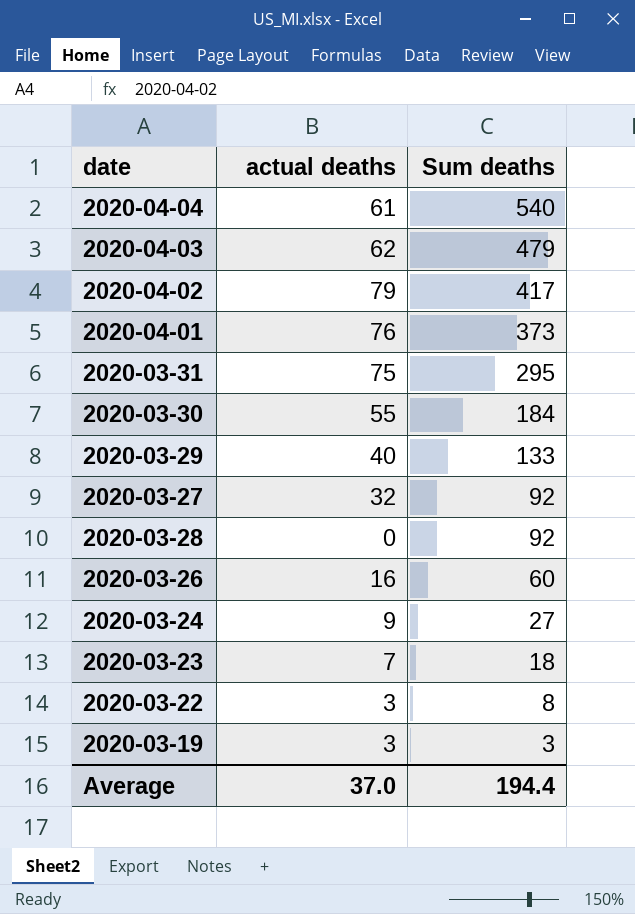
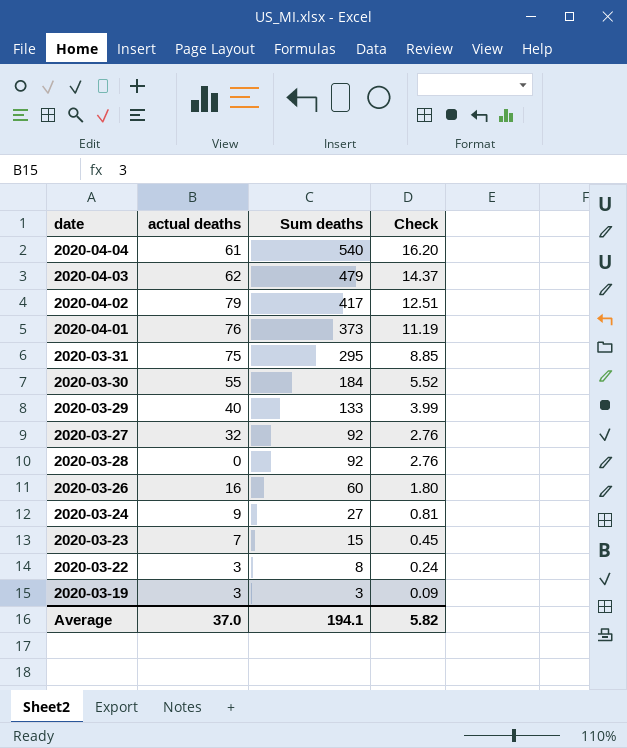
column Check | formula: none -> [Sum deaths] * 0.03
2020-03-23 | Sum deaths: 18 -> 15
Average | Sum deaths: 194.4 -> 194.1

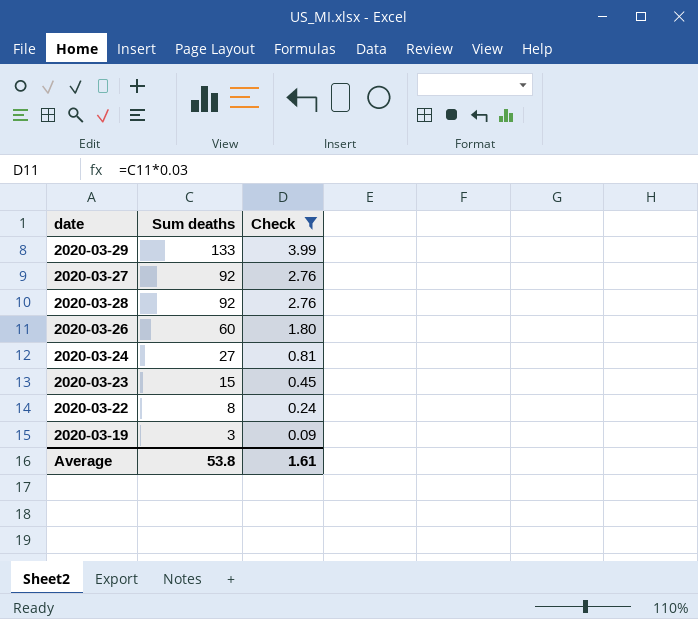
filter: none -> Check <= 3.99
column actual deaths | position: 2 -> none
Average | Sum deaths: 194.1 -> 53.8
Average | Check: 5.82 -> 1.61

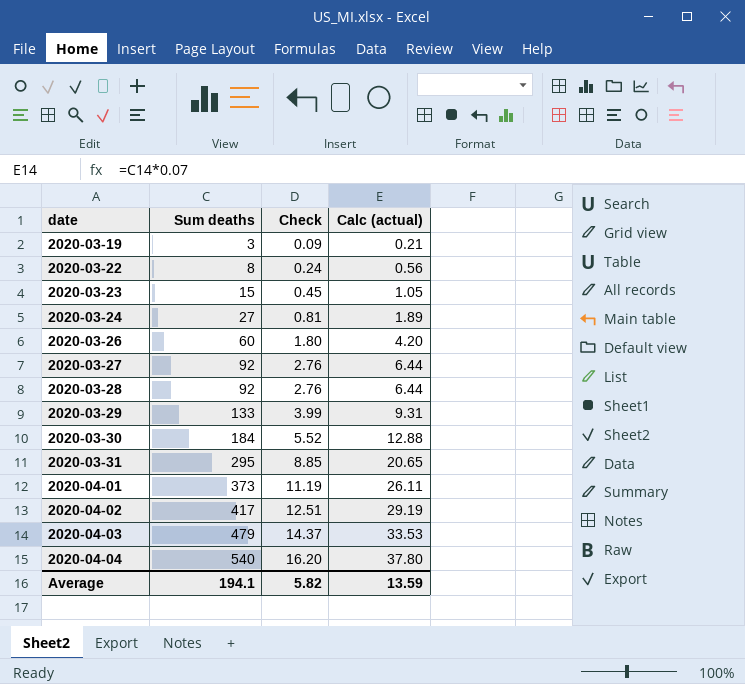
filter: Check <= 3.99 -> none
row order: Sum deaths descending -> date ascending
column Calc (actual) | formula: none -> [Sum deaths] * 0.07
Average | Sum deaths: 53.8 -> 194.1
Average | Check: 1.61 -> 5.82

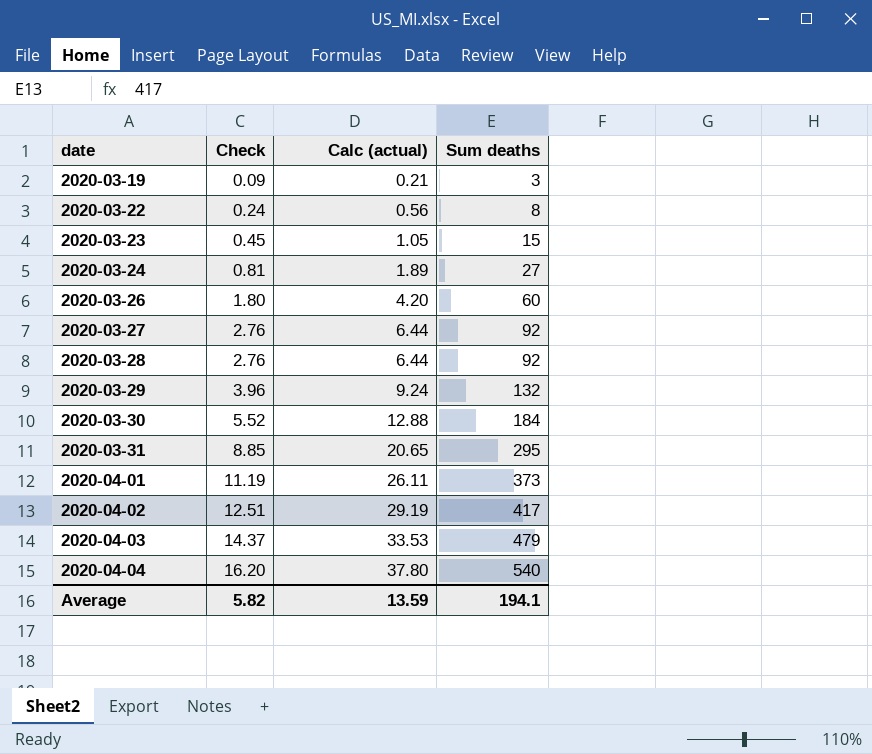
column Sum deaths | position: 2 -> 4
2020-03-29 | Check: 3.99 -> 3.96
2020-03-29 | Calc (actual): 9.31 -> 9.24
2020-03-29 | Sum deaths: 133 -> 132

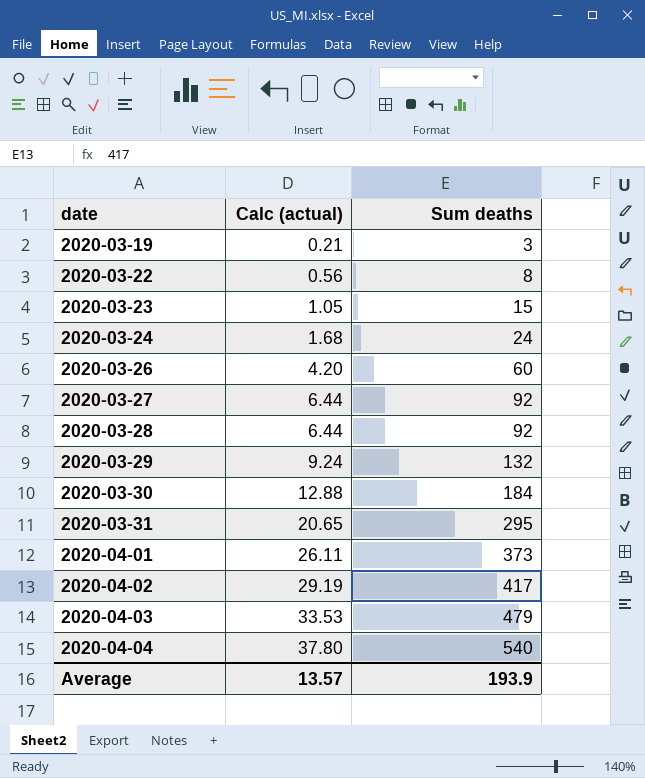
column Check | formula: [Sum deaths] * 0.03 -> none
2020-03-24 | Calc (actual): 1.89 -> 1.68
2020-03-24 | Sum deaths: 27 -> 24
Average | Calc (actual): 13.59 -> 13.57
Average | Sum deaths: 194.1 -> 193.9

